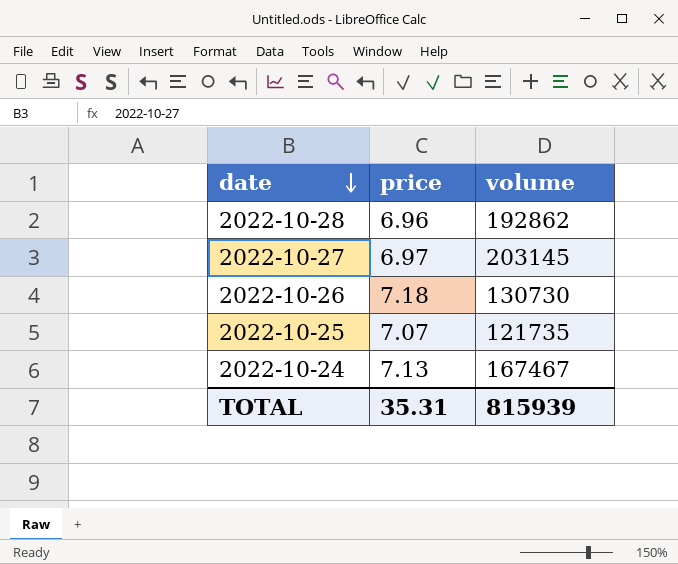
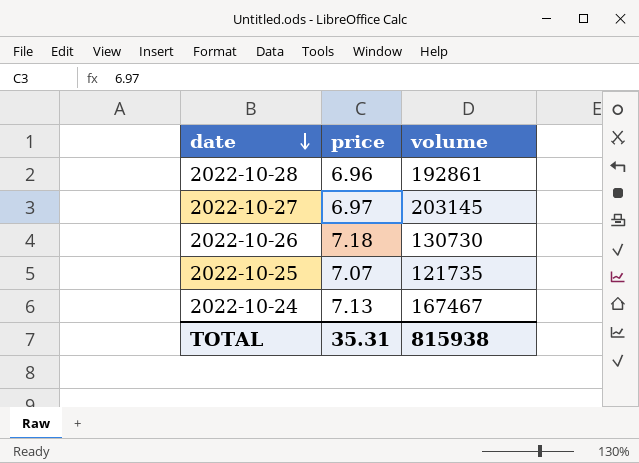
2022-10-28 | volume: 192862 -> 192861
TOTAL | volume: 815939 -> 815938

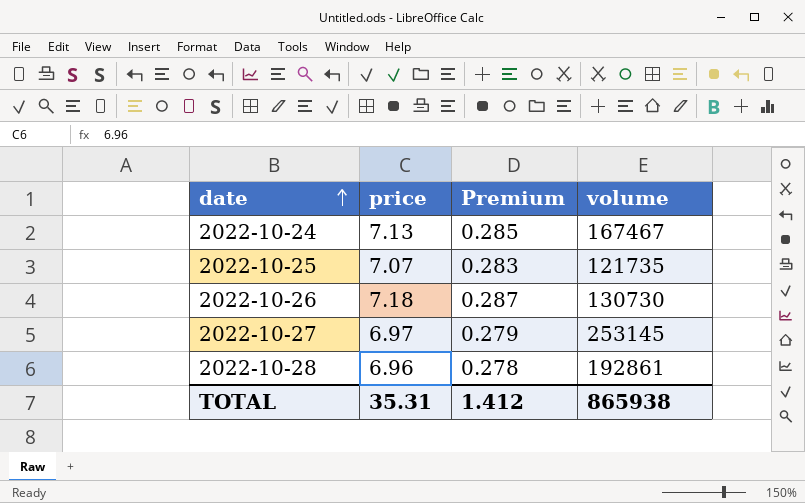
row order: date descending -> date ascending
column Premium | formula: none -> [price] * 0.04
2022-10-27 | volume: 203145 -> 253145
TOTAL | volume: 815938 -> 865938

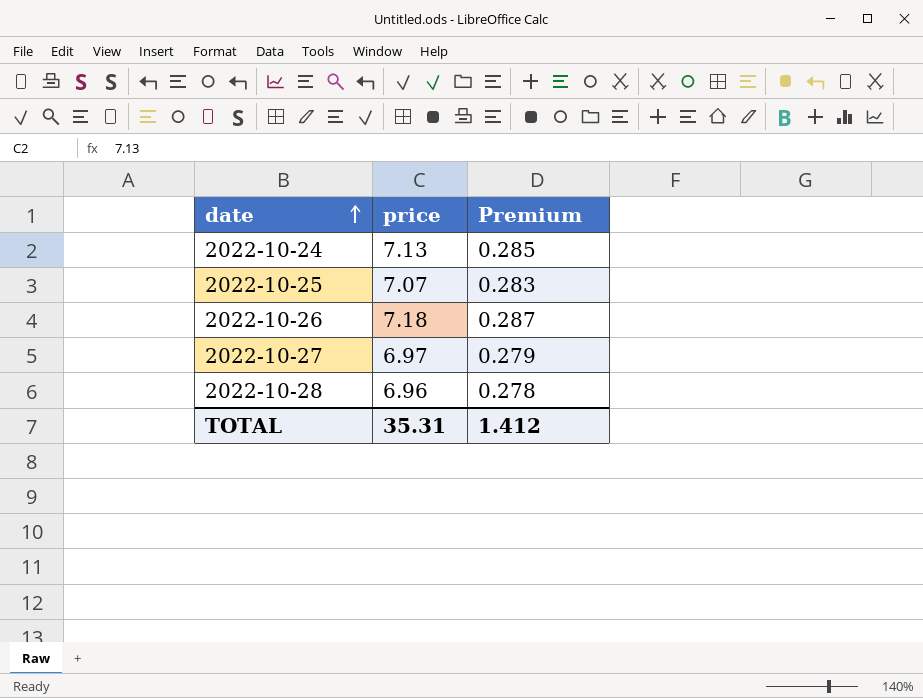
column volume | position: 4 -> none

